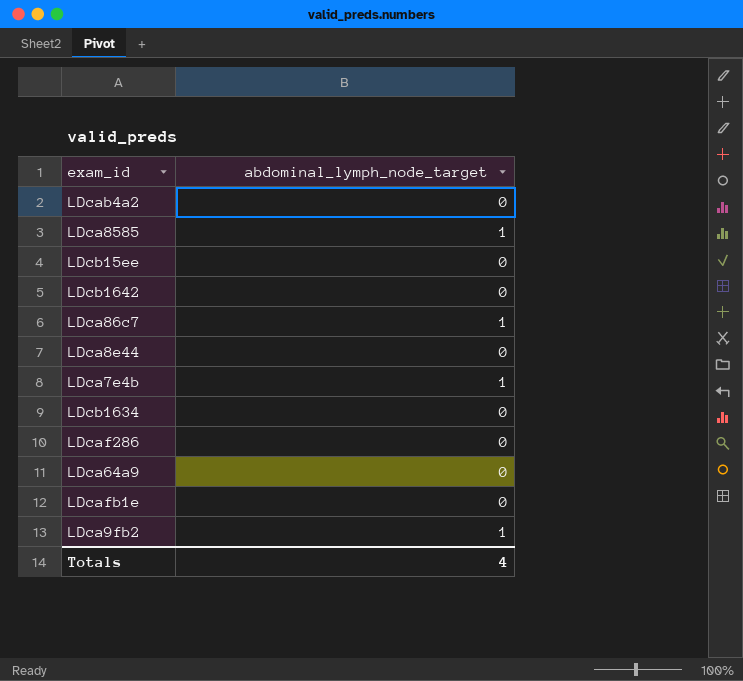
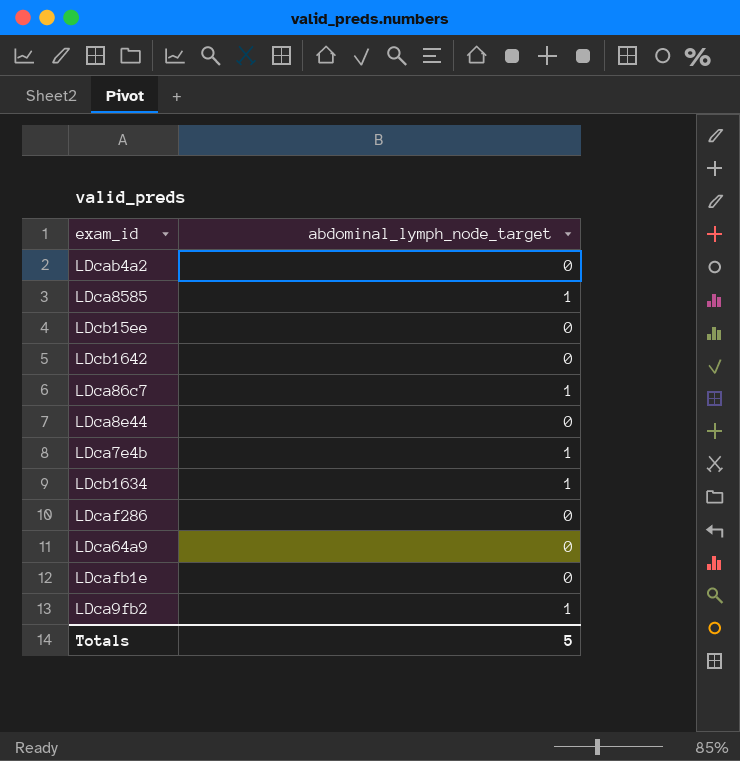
LDcb1634 | abdominal_lymph_node_target: 0 -> 1
Totals | abdominal_lymph_node_target: 4 -> 5

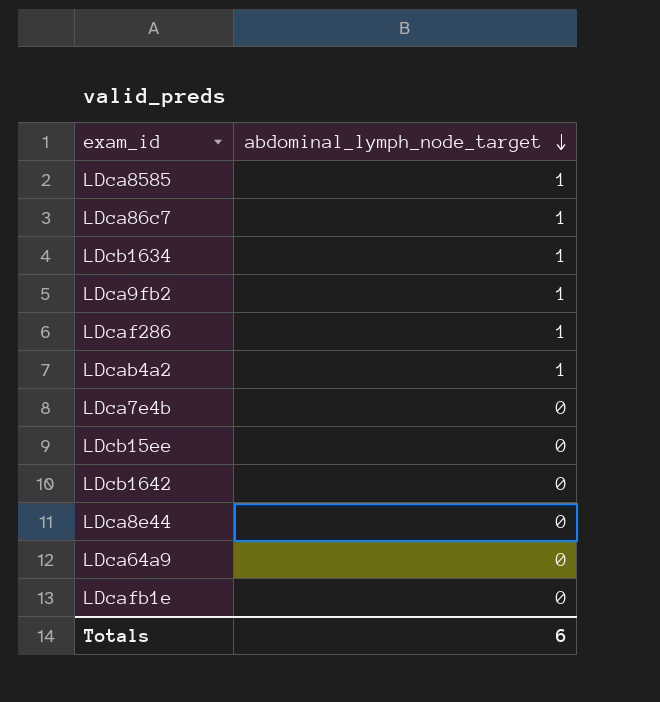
row order: none -> abdominal_lymph_node_target descending
LDcaf286 | abdominal_lymph_node_target: 0 -> 1
LDcab4a2 | abdominal_lymph_node_target: 0 -> 1
LDca7e4b | abdominal_lymph_node_target: 1 -> 0
Totals | abdominal_lymph_node_target: 5 -> 6

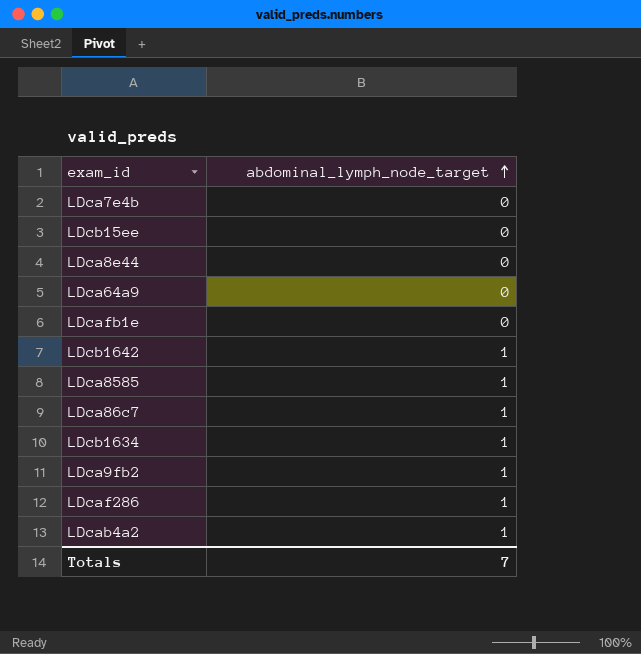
row order: abdominal_lymph_node_target descending -> abdominal_lymph_node_target ascending
LDcb1642 | abdominal_lymph_node_target: 0 -> 1
Totals | abdominal_lymph_node_target: 6 -> 7

